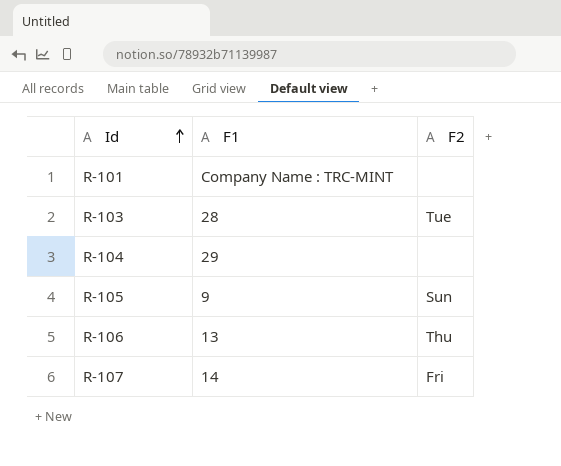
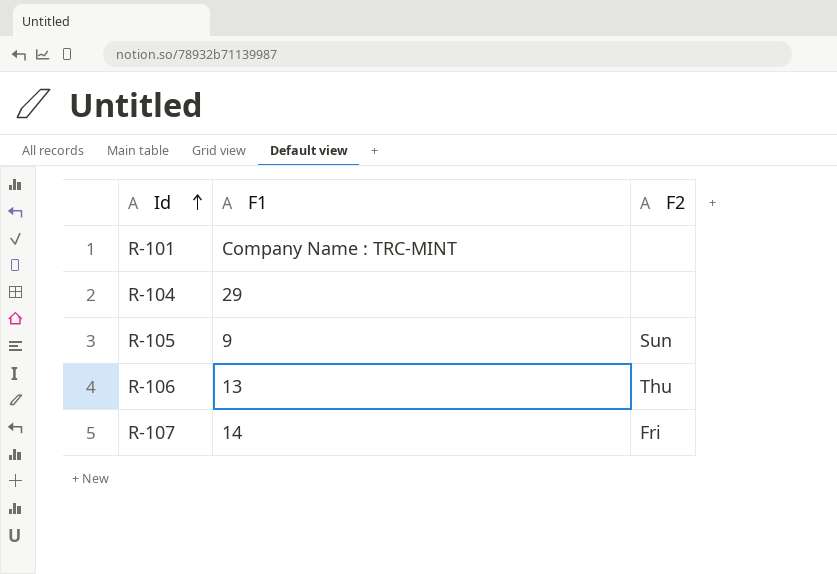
row R-103: 28 | Tue -> none

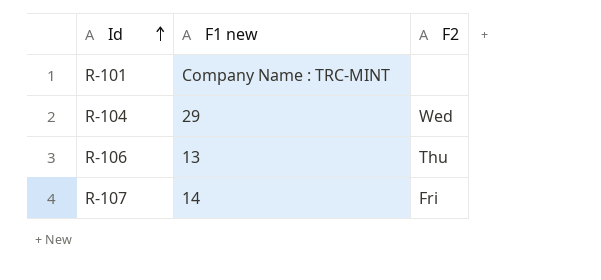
column name: F1 -> F1 new
row R-105: 9 | Sun -> none
R-104 | F2: none -> Wed

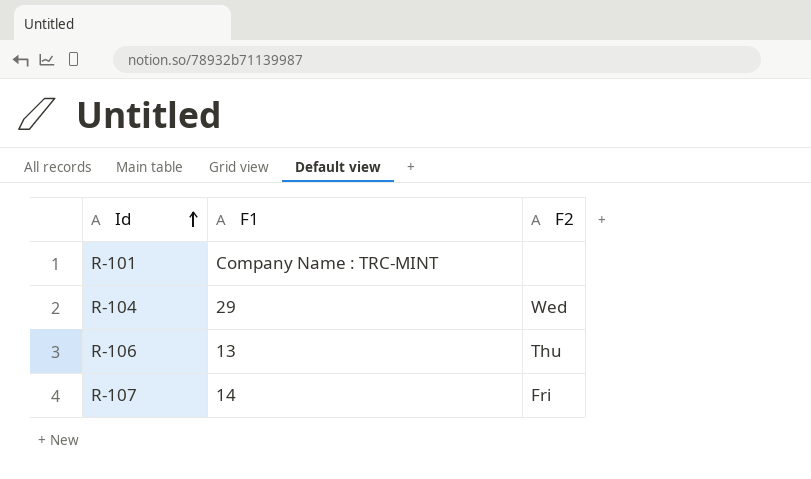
column name: F1 new -> F1

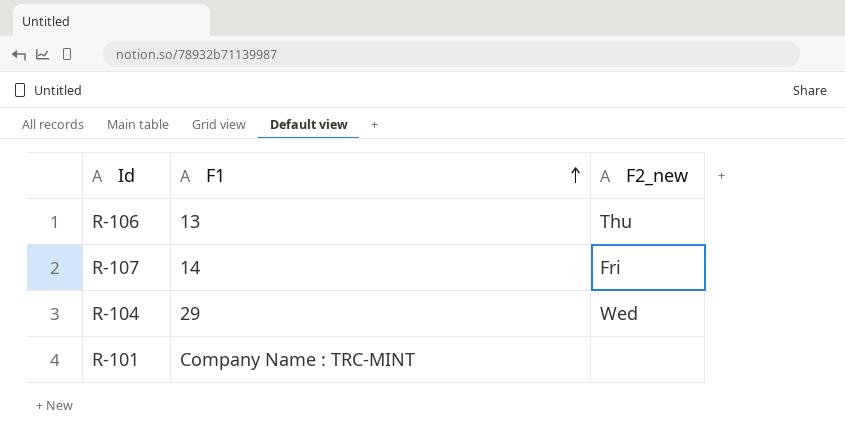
row order: Id ascending -> F1 ascending
column name: F2 -> F2_new

